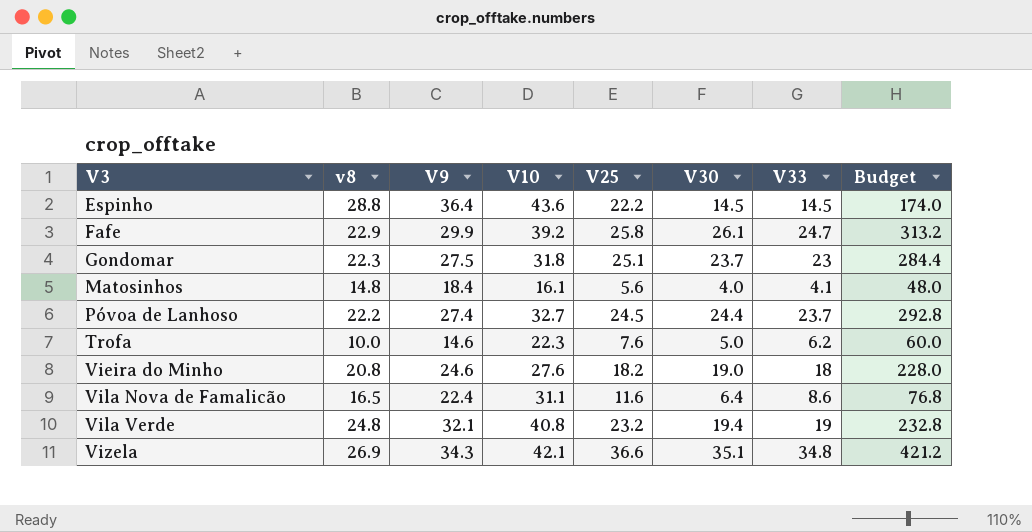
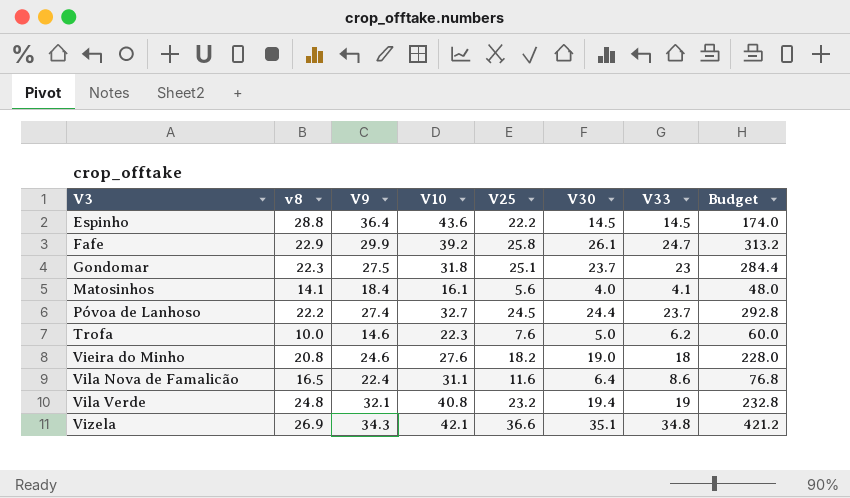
Matosinhos | v8: 14.8 -> 14.1

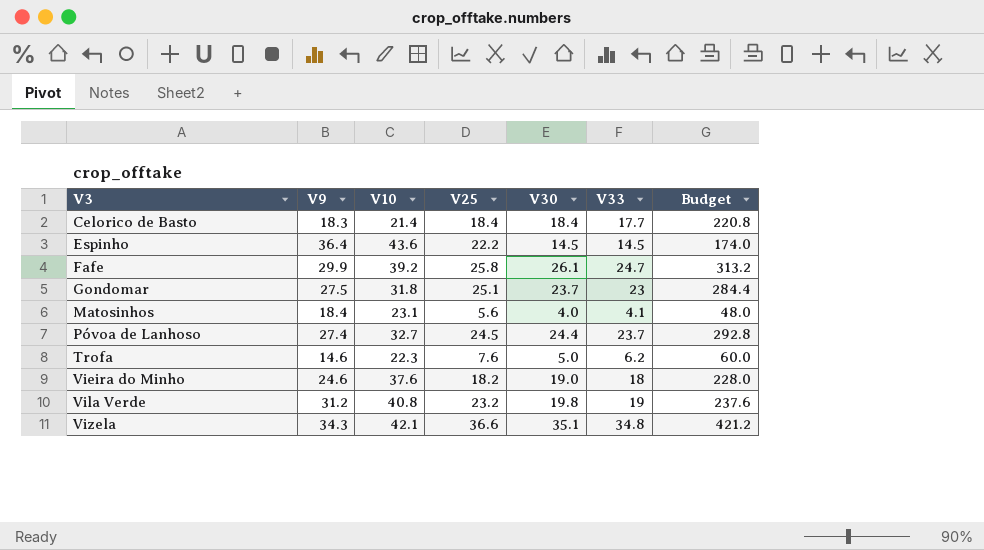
column v8 | position: 2 -> none
row Vila Nova de Famalicão: 16.5 | 22.4 | 31.1 | 11.6 | 6.4 | 8.6 | 76.8 -> none
row Celorico de Basto: none -> 18.3 | 21.4 | 18.4 | 18.4 | 17.7 | 220.8
Matosinhos | V10: 16.1 -> 23.1
Vieira do Minho | V10: 27.6 -> 37.6
Vila Verde | V9: 32.1 -> 31.2
Vila Verde | V30: 19.4 -> 19.8
Vila Verde | Budget: 232.8 -> 237.6

